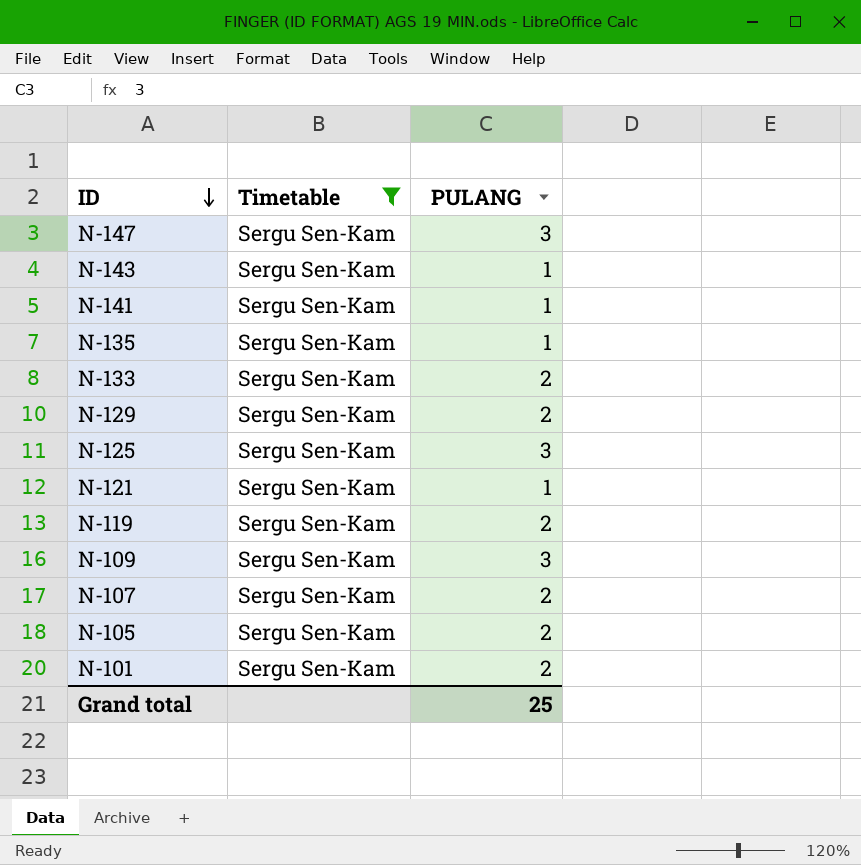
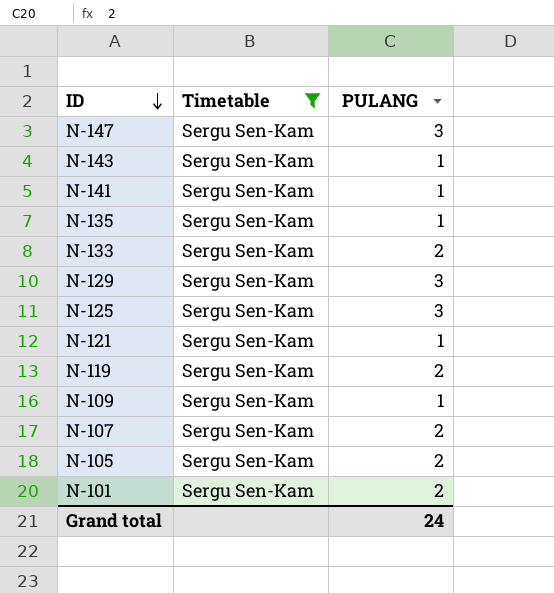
N-129 | PULANG: 2 -> 3
N-109 | PULANG: 3 -> 1
Grand total | PULANG: 25 -> 24

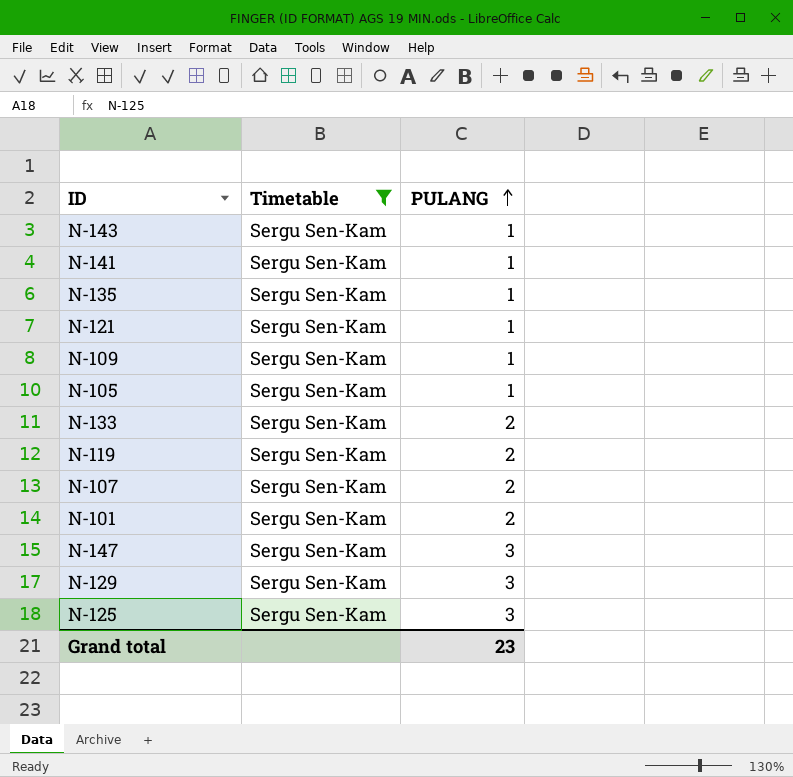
row order: ID descending -> PULANG ascending
N-105 | PULANG: 2 -> 1
Grand total | PULANG: 24 -> 23

